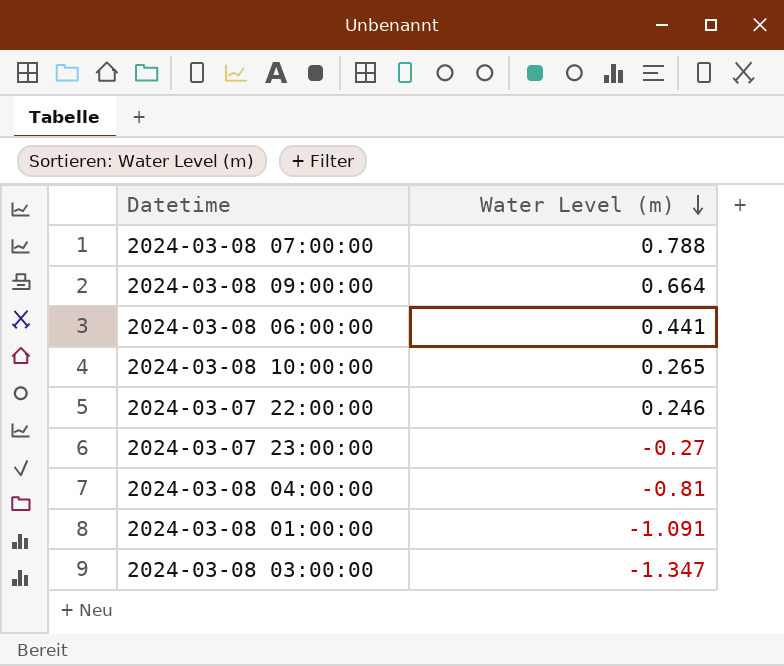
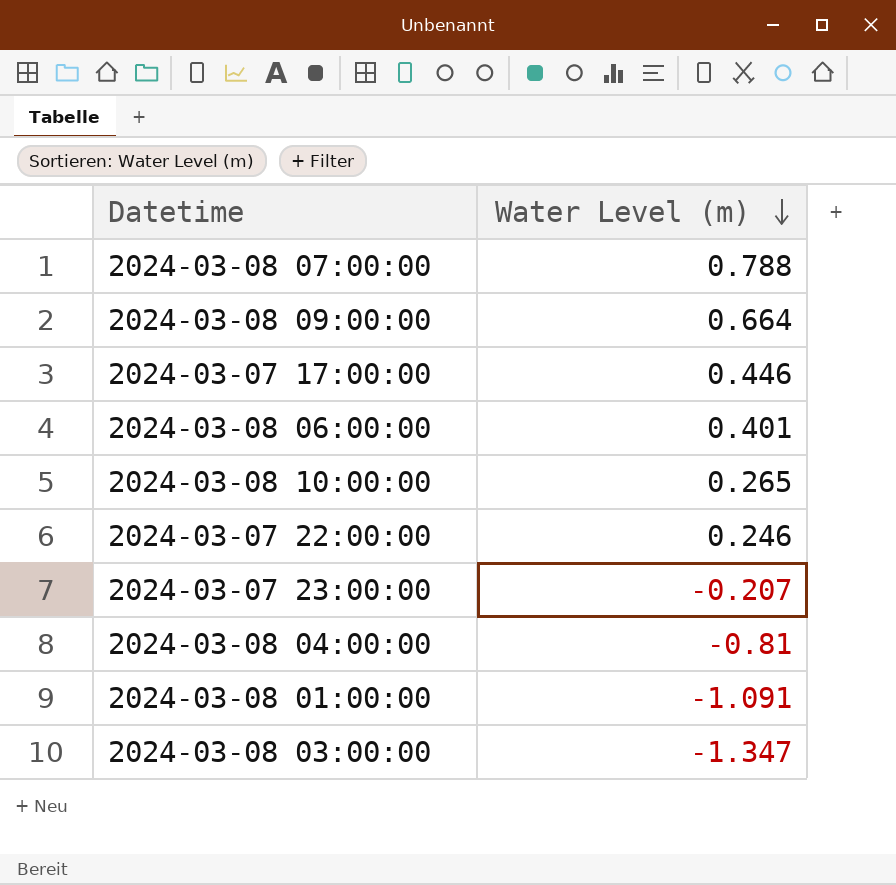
row 2024-03-07 17:00:00: none -> 0.446
2024-03-08 06:00:00 | Water Level (m): 0.441 -> 0.401
2024-03-07 23:00:00 | Water Level (m): -0.27 -> -0.207

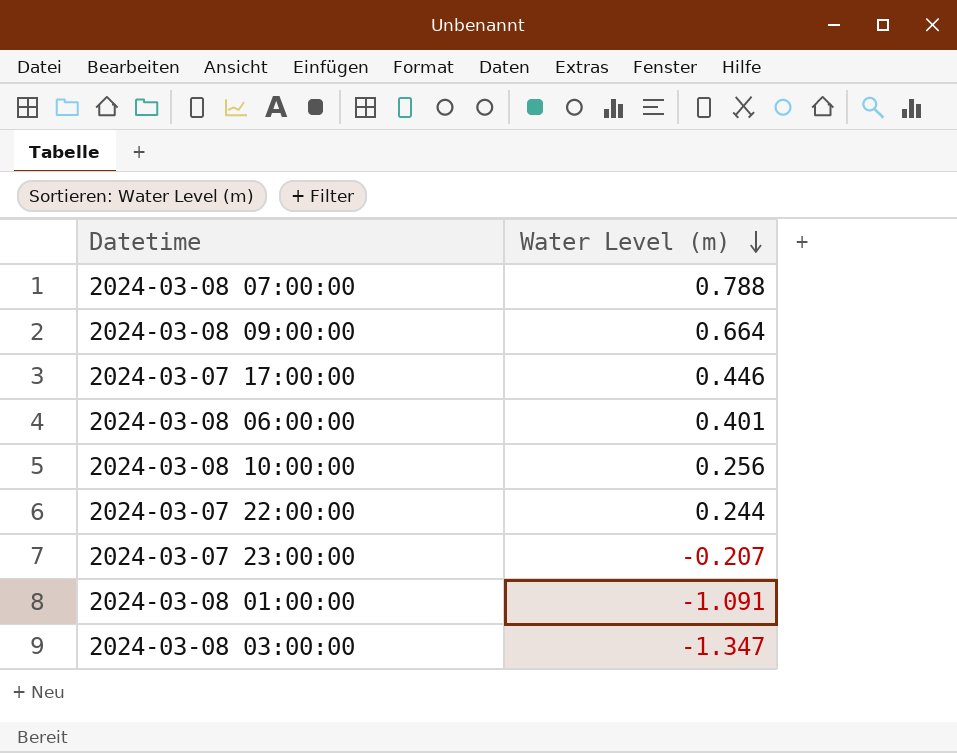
row 2024-03-08 04:00:00: -0.81 -> none
2024-03-08 10:00:00 | Water Level (m): 0.265 -> 0.256
2024-03-07 22:00:00 | Water Level (m): 0.246 -> 0.244

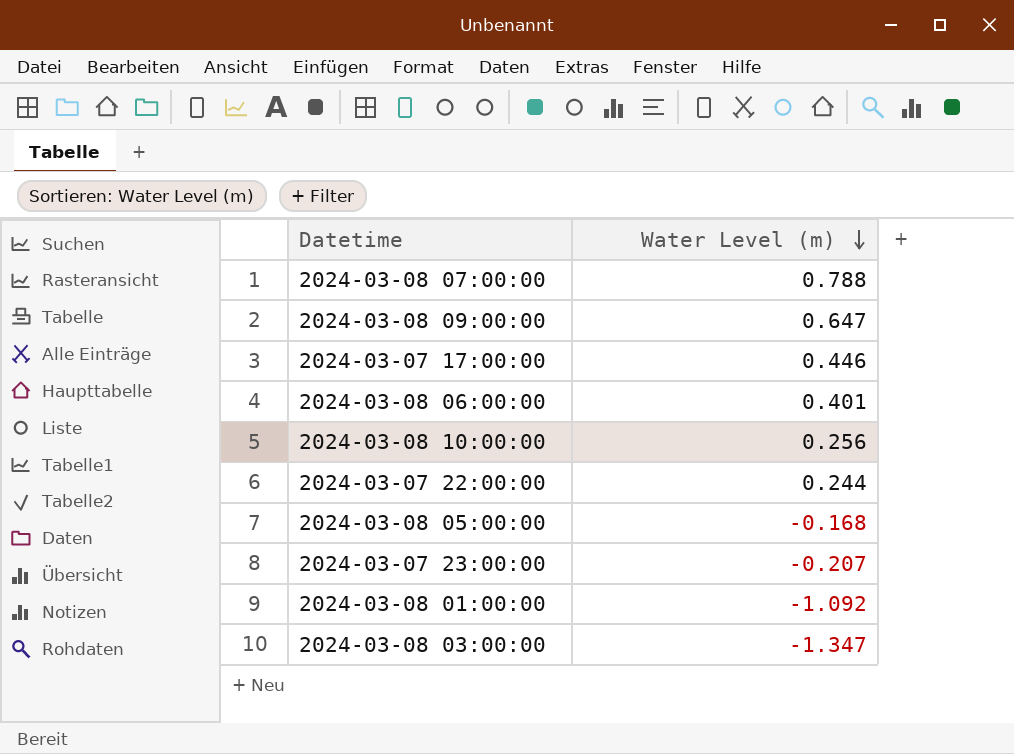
2024-03-08 09:00:00 | Water Level (m): 0.664 -> 0.647
row 2024-03-08 05:00:00: none -> -0.168
2024-03-08 01:00:00 | Water Level (m): -1.091 -> -1.092

